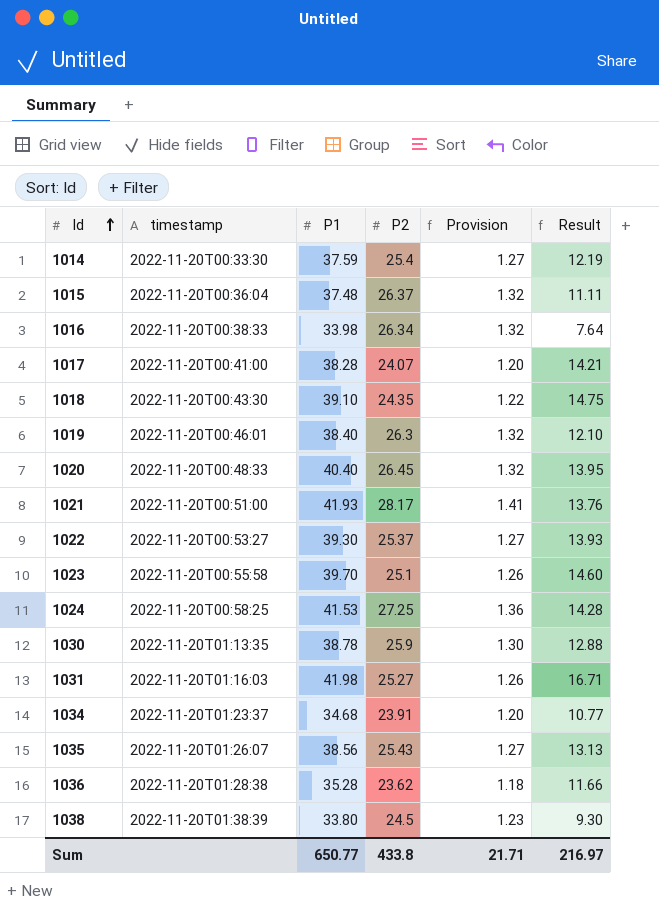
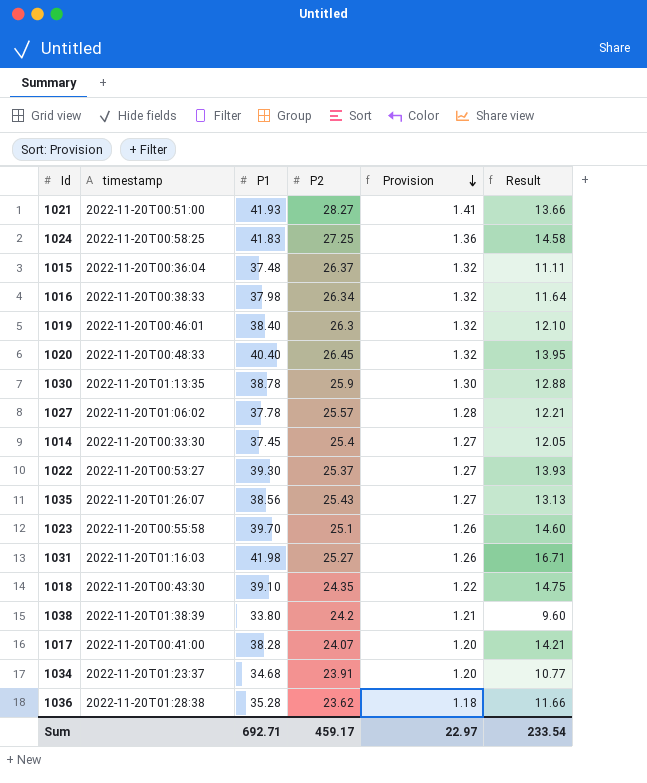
row order: Id ascending -> Provision descending
1021 | P2: 28.17 -> 28.27
1021 | Result: 13.76 -> 13.66
1024 | P1: 41.53 -> 41.83
1024 | Result: 14.28 -> 14.58
1016 | P1: 33.98 -> 37.98
1016 | Result: 7.64 -> 11.64
row 1027: none -> 2022-11-20T01:06:02 | 37.78 | 25.57 | 1.28 | 12.21
1014 | P1: 37.59 -> 37.45
1014 | Result: 12.19 -> 12.05
1038 | P2: 24.5 -> 24.2
1038 | Provision: 1.23 -> 1.21
1038 | Result: 9.30 -> 9.60
Sum | P1: 650.77 -> 692.71
Sum | P2: 433.8 -> 459.17
Sum | Provision: 21.71 -> 22.97
Sum | Result: 216.97 -> 233.54

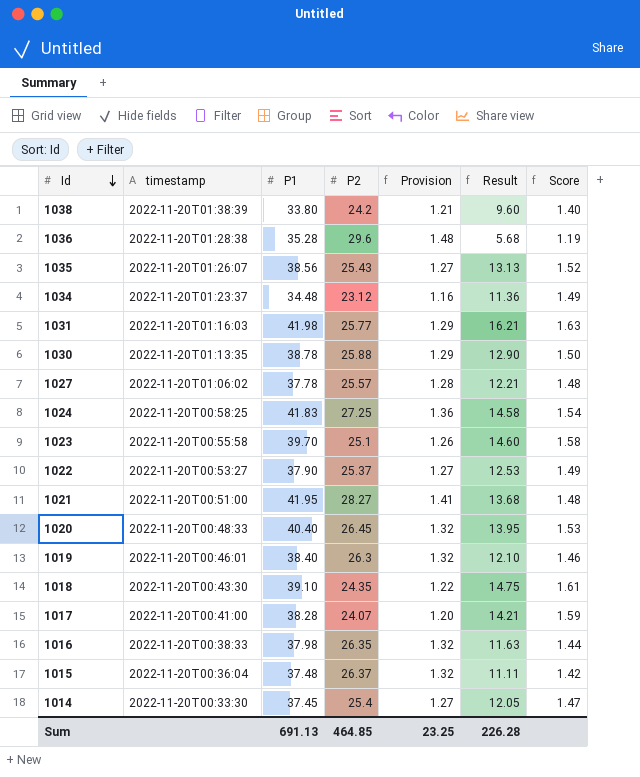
row order: Provision descending -> Id descending
column Score | formula: none -> [P1] / [P2]
1036 | P2: 23.62 -> 29.6
1036 | Provision: 1.18 -> 1.48
1036 | Result: 11.66 -> 5.68
1034 | P1: 34.68 -> 34.48
1034 | P2: 23.91 -> 23.12
1034 | Provision: 1.20 -> 1.16
1034 | Result: 10.77 -> 11.36
1031 | P2: 25.27 -> 25.77
1031 | Provision: 1.26 -> 1.29
1031 | Result: 16.71 -> 16.21
1030 | P2: 25.9 -> 25.88
1030 | Provision: 1.30 -> 1.29
1030 | Result: 12.88 -> 12.90
1022 | P1: 39.30 -> 37.90
1022 | Result: 13.93 -> 12.53
1021 | P1: 41.93 -> 41.95
1021 | Result: 13.66 -> 13.68
1016 | P2: 26.34 -> 26.35
1016 | Result: 11.64 -> 11.63
Sum | P1: 692.71 -> 691.13
Sum | P2: 459.17 -> 464.85
Sum | Provision: 22.97 -> 23.25
Sum | Result: 233.54 -> 226.28

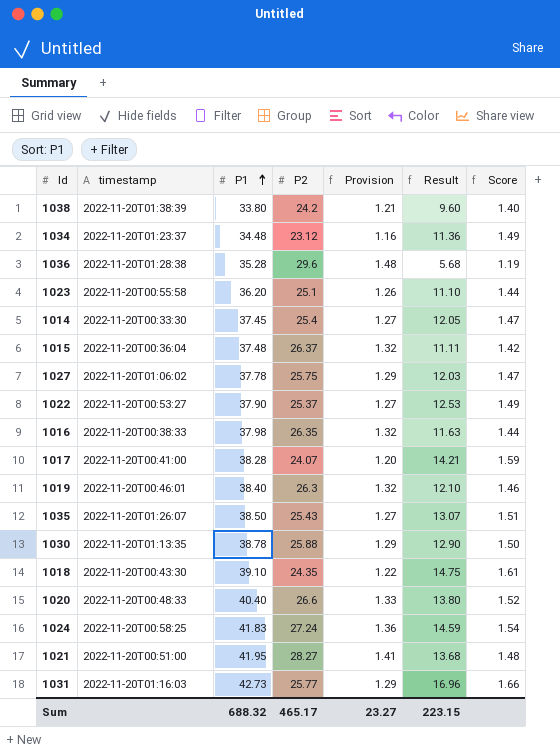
row order: Id descending -> P1 ascending
1023 | P1: 39.70 -> 36.20
1023 | Result: 14.60 -> 11.10
1023 | Score: 1.58 -> 1.44
1027 | P2: 25.57 -> 25.75
1027 | Provision: 1.28 -> 1.29
1027 | Result: 12.21 -> 12.03
1027 | Score: 1.48 -> 1.47
1035 | P1: 38.56 -> 38.50
1035 | Result: 13.13 -> 13.07
1035 | Score: 1.52 -> 1.51
1020 | P2: 26.45 -> 26.6
1020 | Provision: 1.32 -> 1.33
1020 | Result: 13.95 -> 13.80
1020 | Score: 1.53 -> 1.52
1024 | P2: 27.25 -> 27.24
1024 | Result: 14.58 -> 14.59
1031 | P1: 41.98 -> 42.73
1031 | Result: 16.21 -> 16.96
1031 | Score: 1.63 -> 1.66
Sum | P1: 691.13 -> 688.32
Sum | P2: 464.85 -> 465.17
Sum | Provision: 23.25 -> 23.27
Sum | Result: 226.28 -> 223.15

